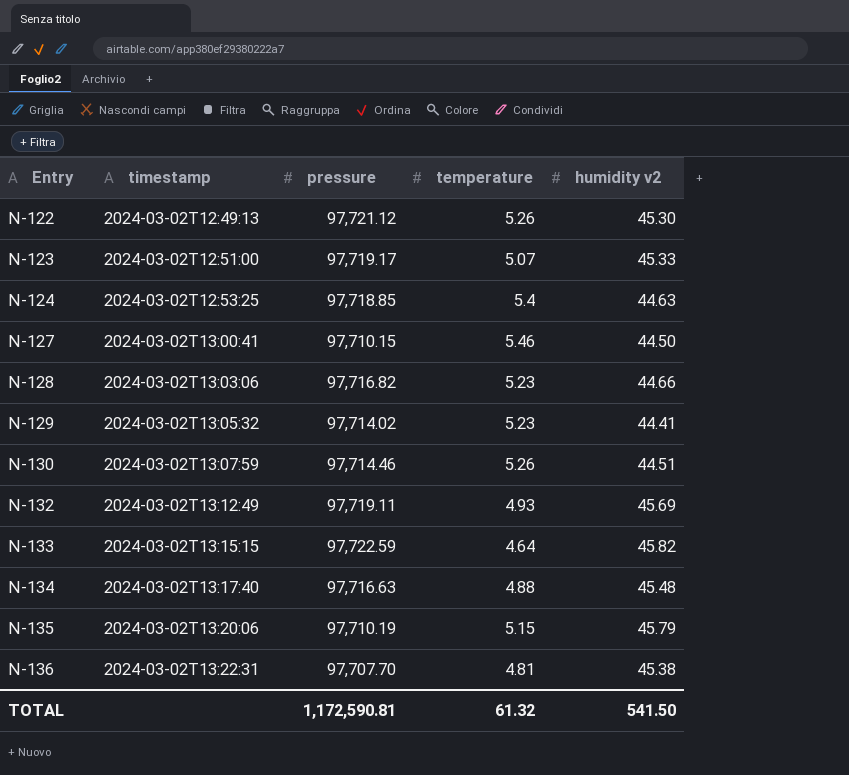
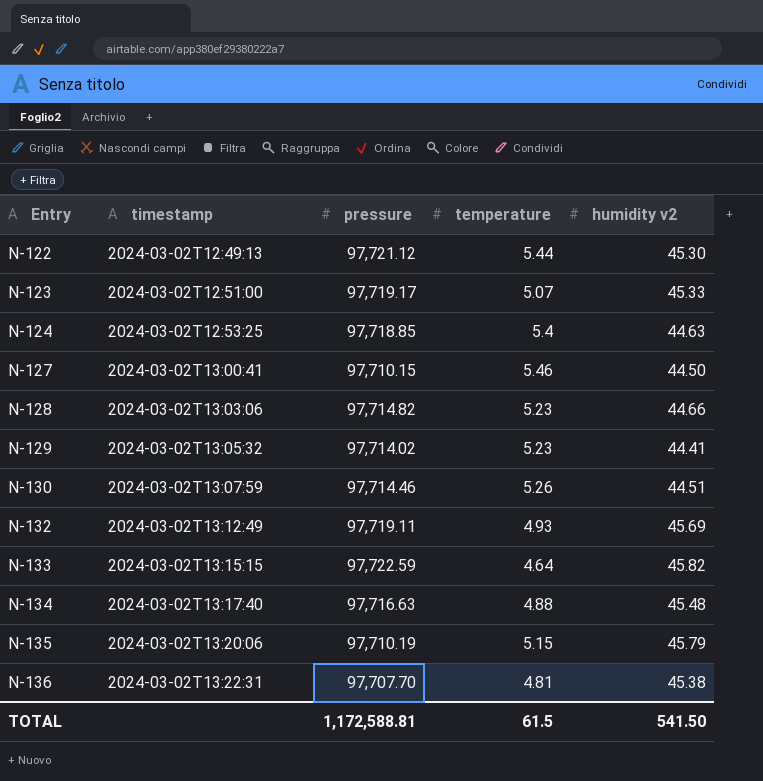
N-122 | temperature: 5.26 -> 5.44
N-128 | pressure: 97,716.82 -> 97,714.82
TOTAL | pressure: 1,172,590.81 -> 1,172,588.81
TOTAL | temperature: 61.32 -> 61.5

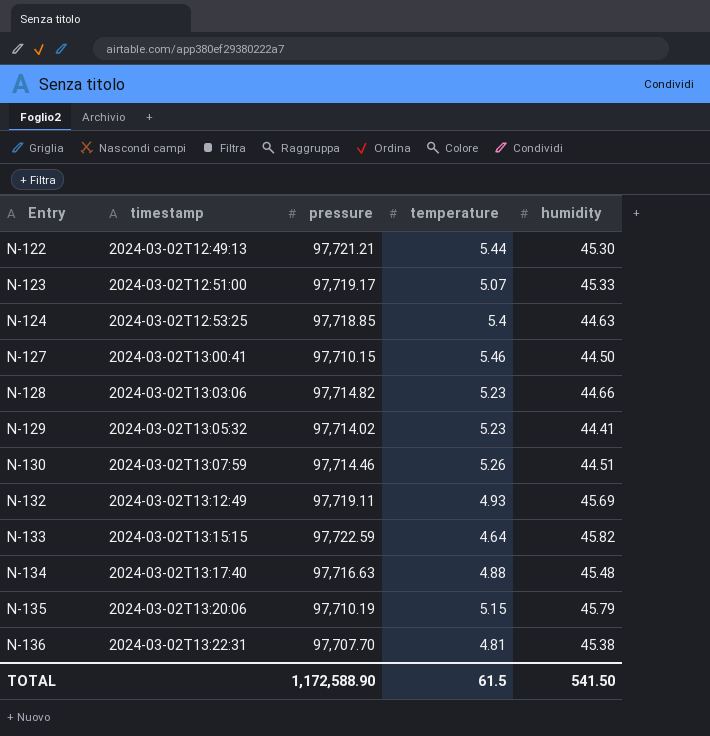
column name: humidity v2 -> humidity
N-122 | pressure: 97,721.12 -> 97,721.21
TOTAL | pressure: 1,172,588.81 -> 1,172,588.90

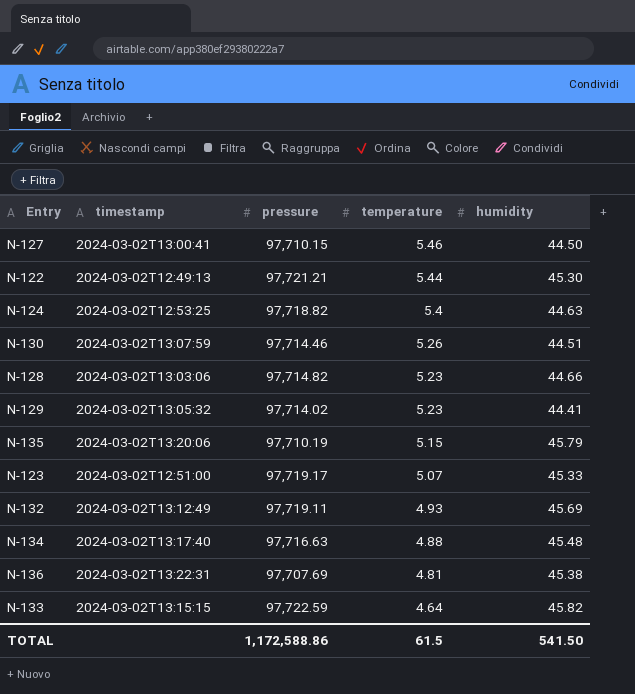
row order: Entry ascending -> temperature descending
N-124 | pressure: 97,718.85 -> 97,718.82
N-136 | pressure: 97,707.70 -> 97,707.69
TOTAL | pressure: 1,172,588.90 -> 1,172,588.86

